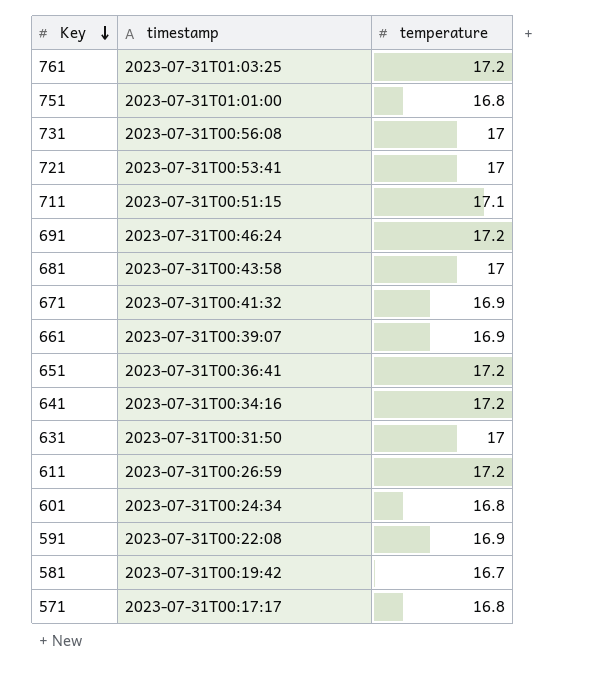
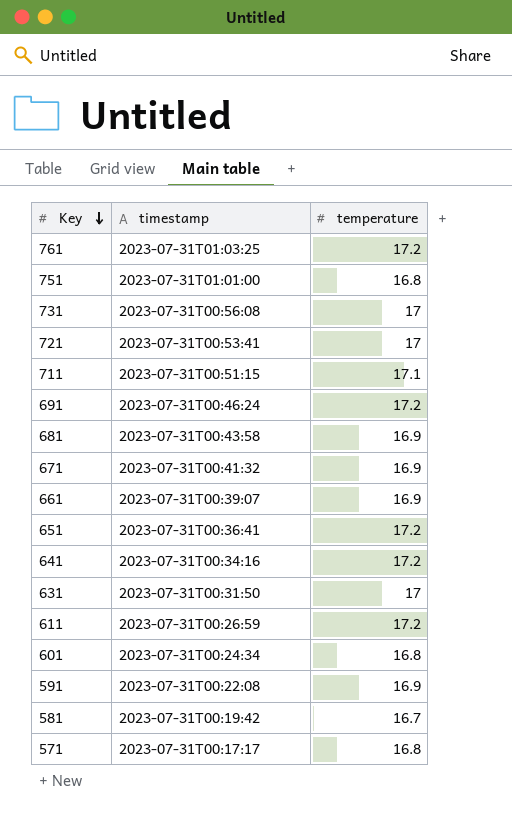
681 | temperature: 17 -> 16.9

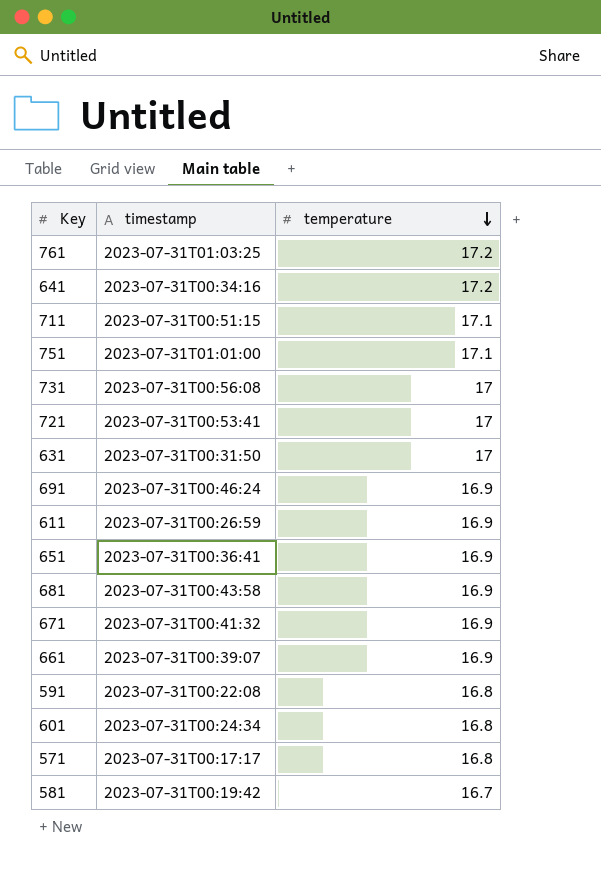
row order: Key descending -> temperature descending
751 | temperature: 16.8 -> 17.1
691 | temperature: 17.2 -> 16.9
611 | temperature: 17.2 -> 16.9
651 | temperature: 17.2 -> 16.9
591 | temperature: 16.9 -> 16.8

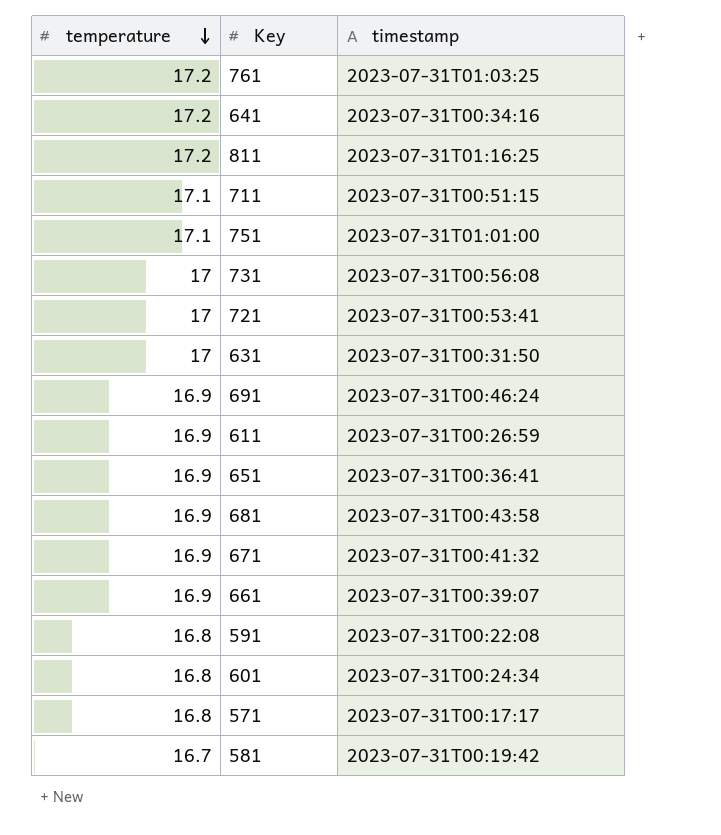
column temperature | position: 3 -> 1
row 811: none -> 17.2 | 2023-07-31T01:16:25

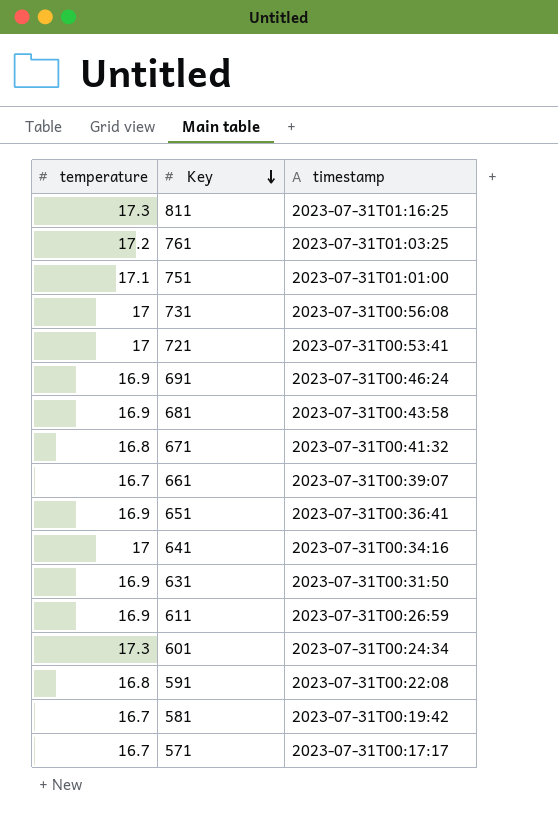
row order: temperature descending -> Key descending
row 711: 17.1 | 2023-07-31T00:51:15 -> none
811 | temperature: 17.2 -> 17.3
671 | temperature: 16.9 -> 16.8
661 | temperature: 16.9 -> 16.7
641 | temperature: 17.2 -> 17
631 | temperature: 17 -> 16.9
601 | temperature: 16.8 -> 17.3
571 | temperature: 16.8 -> 16.7

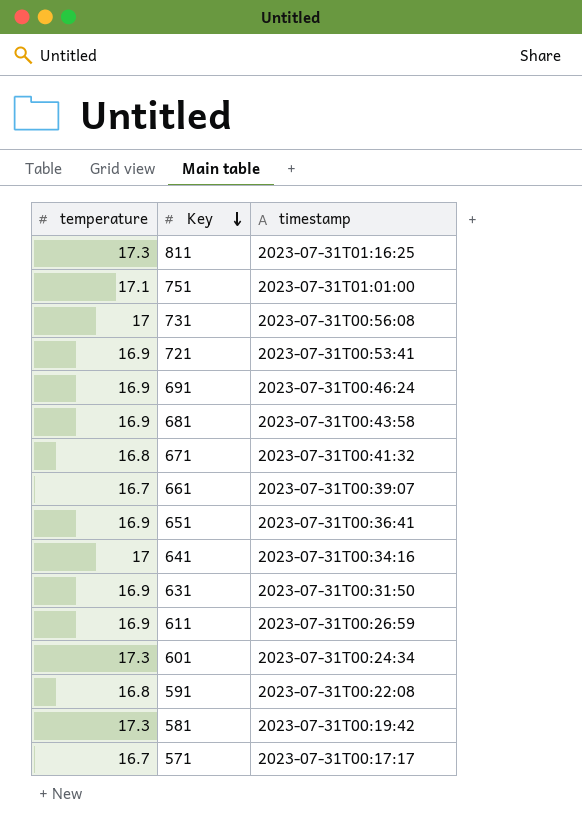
row 761: 17.2 | 2023-07-31T01:03:25 -> none
721 | temperature: 17 -> 16.9
581 | temperature: 16.7 -> 17.3

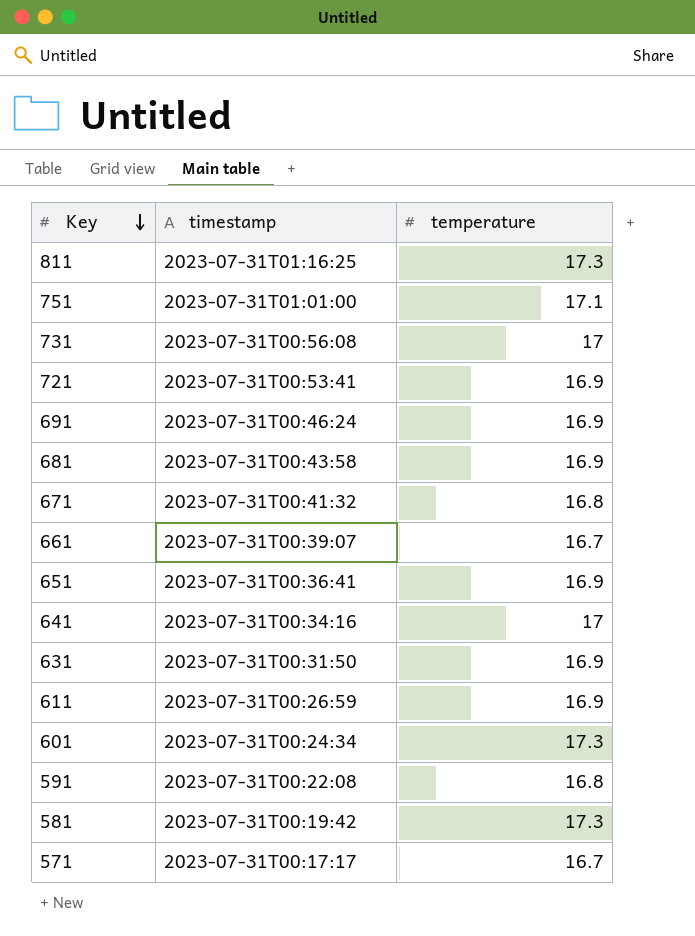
column temperature | position: 1 -> 3

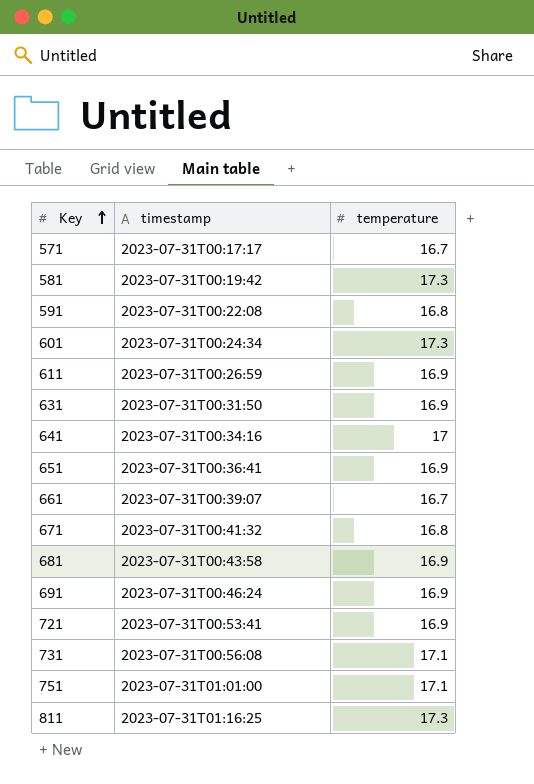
row order: Key descending -> Key ascending
731 | temperature: 17 -> 17.1

